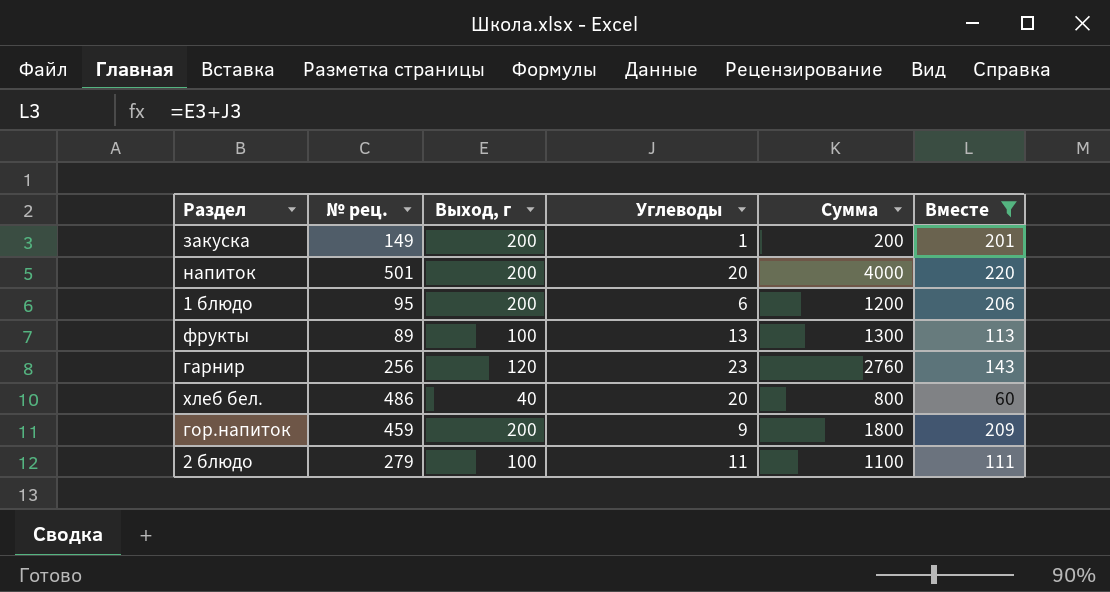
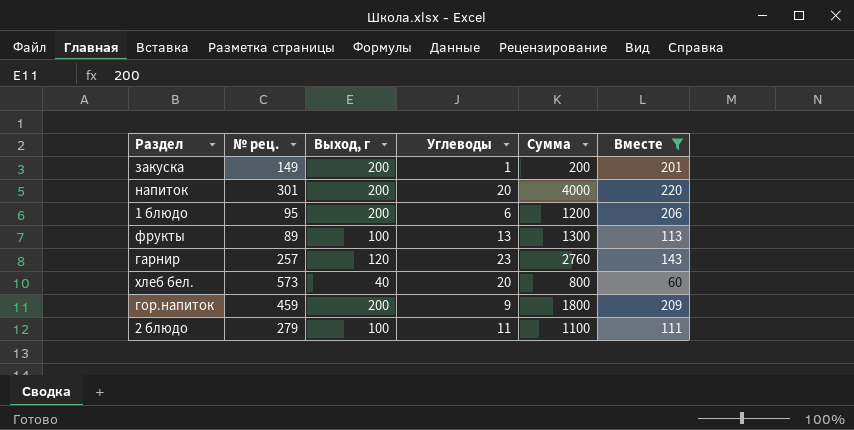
напиток | № рец.: 501 -> 301
гарнир | № рец.: 256 -> 257
хлеб бел. | № рец.: 486 -> 573

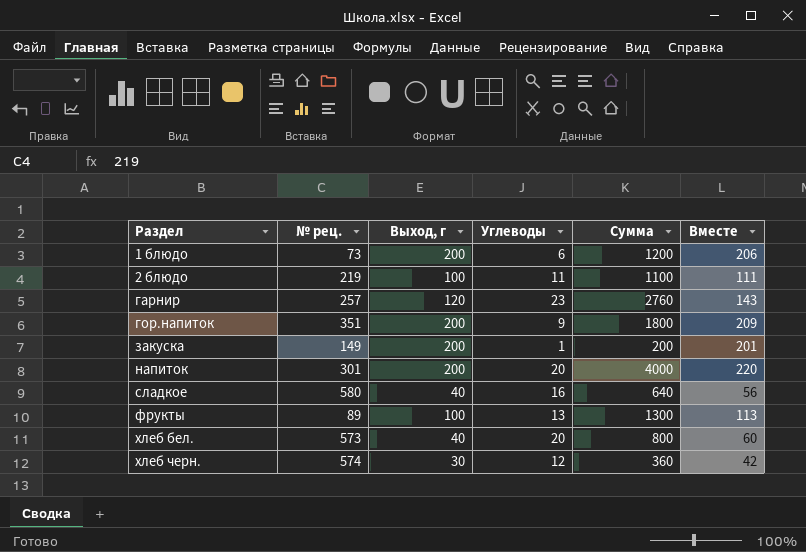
filter: Вместе >= 60 -> none
row order: none -> Раздел ascending
1 блюдо | № рец.: 95 -> 73
2 блюдо | № рец.: 279 -> 219
гор.напиток | № рец.: 459 -> 351

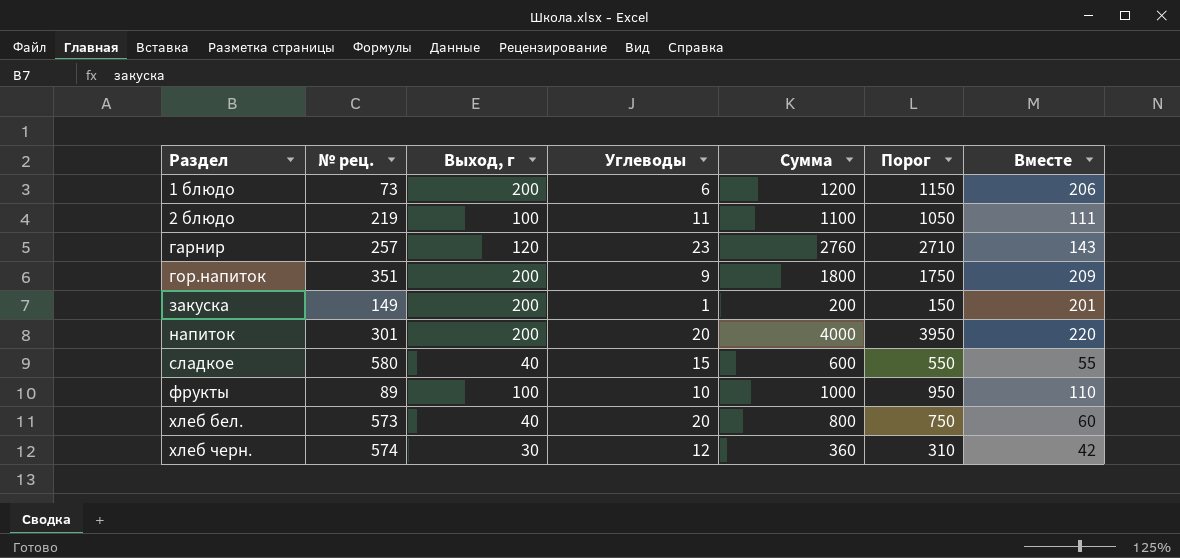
column Порог | formula: none -> [Сумма] - 50
сладкое | Углеводы: 16 -> 15
сладкое | Сумма: 640 -> 600
сладкое | Вместе: 56 -> 55
фрукты | Углеводы: 13 -> 10
фрукты | Сумма: 1300 -> 1000
фрукты | Вместе: 113 -> 110

